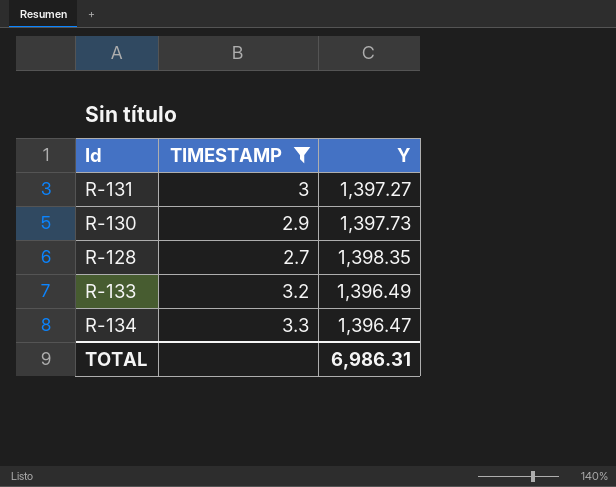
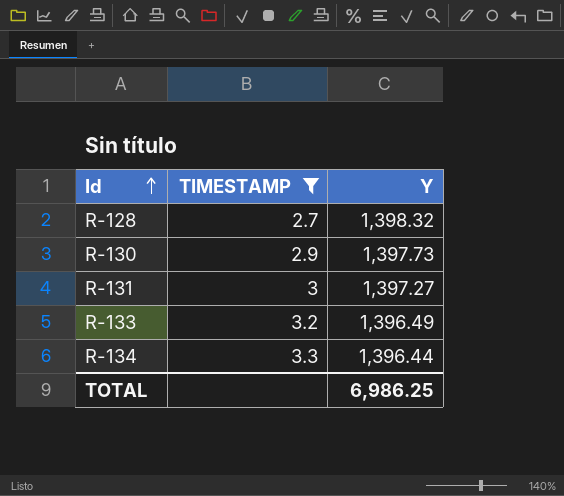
row order: none -> Id ascending
R-128 | Y: 1,398.35 -> 1,398.32
R-134 | Y: 1,396.47 -> 1,396.44
TOTAL | Y: 6,986.31 -> 6,986.25

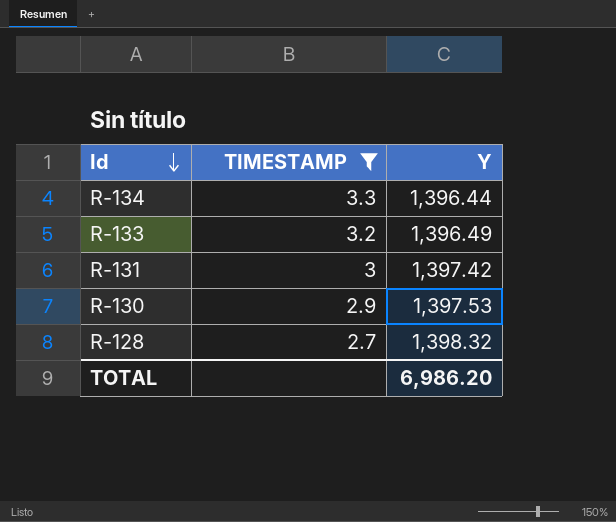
row order: Id ascending -> Id descending
R-131 | Y: 1,397.27 -> 1,397.42
R-130 | Y: 1,397.73 -> 1,397.53
TOTAL | Y: 6,986.25 -> 6,986.20

